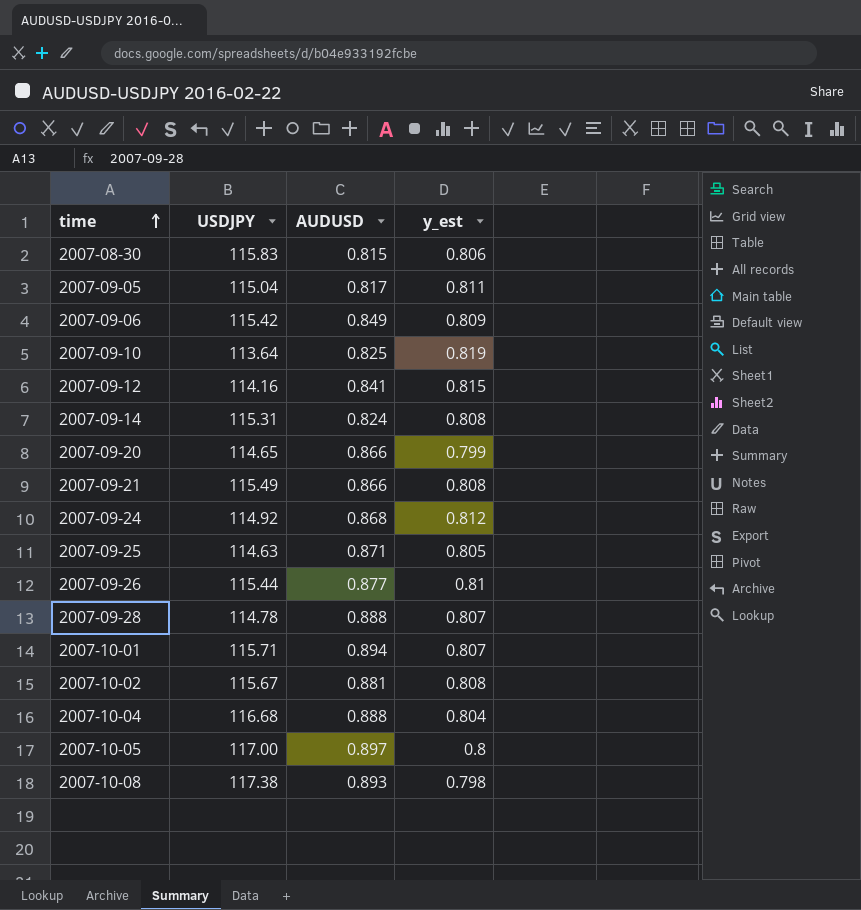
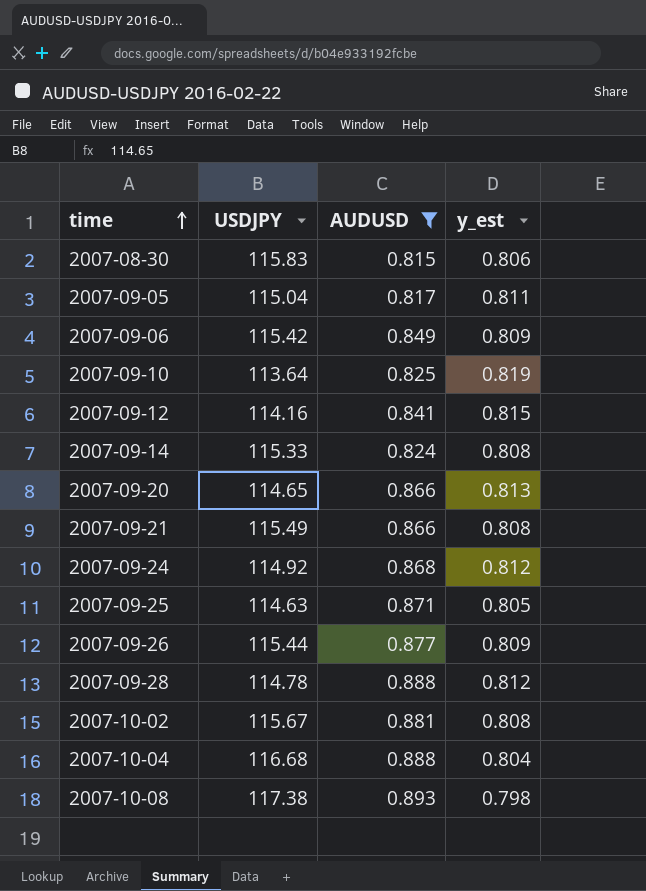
filter: none -> AUDUSD <= 0.893
2007-09-14 | USDJPY: 115.31 -> 115.33
2007-09-20 | y_est: 0.799 -> 0.813
2007-09-26 | y_est: 0.81 -> 0.809
2007-09-28 | y_est: 0.807 -> 0.812

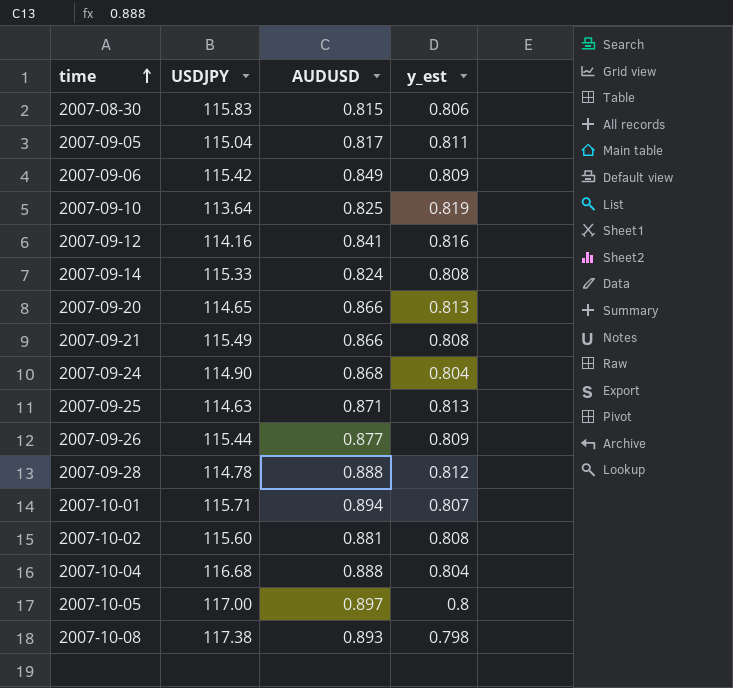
filter: AUDUSD <= 0.893 -> none
2007-09-12 | y_est: 0.815 -> 0.816
2007-09-24 | USDJPY: 114.92 -> 114.90
2007-09-24 | y_est: 0.812 -> 0.804
2007-09-25 | y_est: 0.805 -> 0.813
2007-10-02 | USDJPY: 115.67 -> 115.60

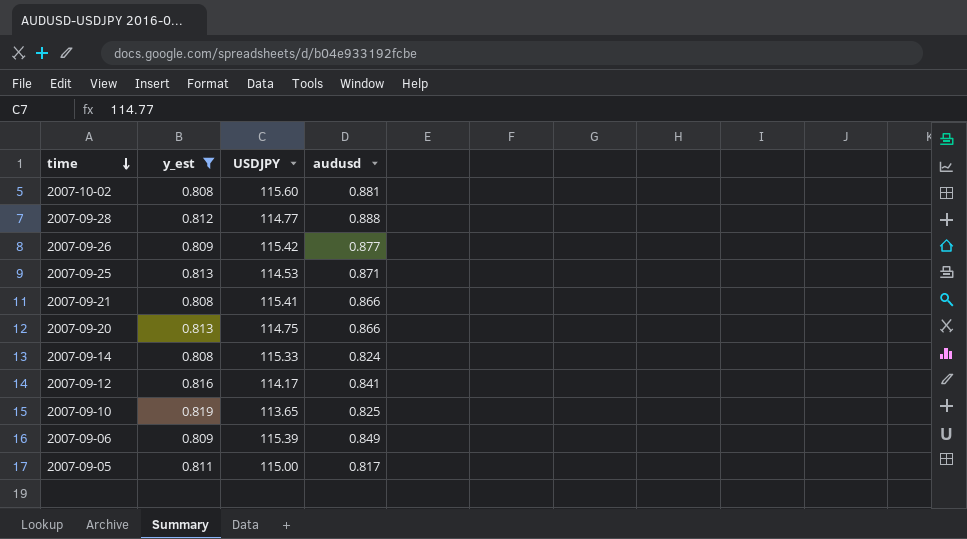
filter: none -> y_est >= 0.808
row order: time ascending -> time descending
column y_est | position: 4 -> 2
column name: AUDUSD -> audusd
2007-09-28 | USDJPY: 114.78 -> 114.77
2007-09-26 | USDJPY: 115.44 -> 115.42
2007-09-25 | USDJPY: 114.63 -> 114.53
2007-09-21 | USDJPY: 115.49 -> 115.41
2007-09-20 | USDJPY: 114.65 -> 114.75
2007-09-12 | USDJPY: 114.16 -> 114.17
2007-09-10 | USDJPY: 113.64 -> 113.65
2007-09-06 | USDJPY: 115.42 -> 115.39
2007-09-05 | USDJPY: 115.04 -> 115.00

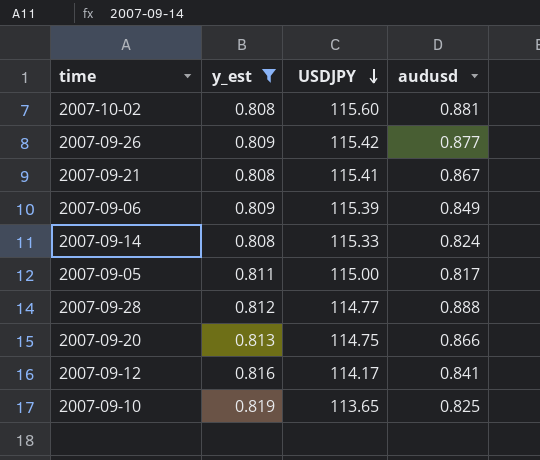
row order: time descending -> USDJPY descending
row 2007-09-25: 0.813 | 114.53 | 0.871 -> none
2007-09-21 | audusd: 0.866 -> 0.867

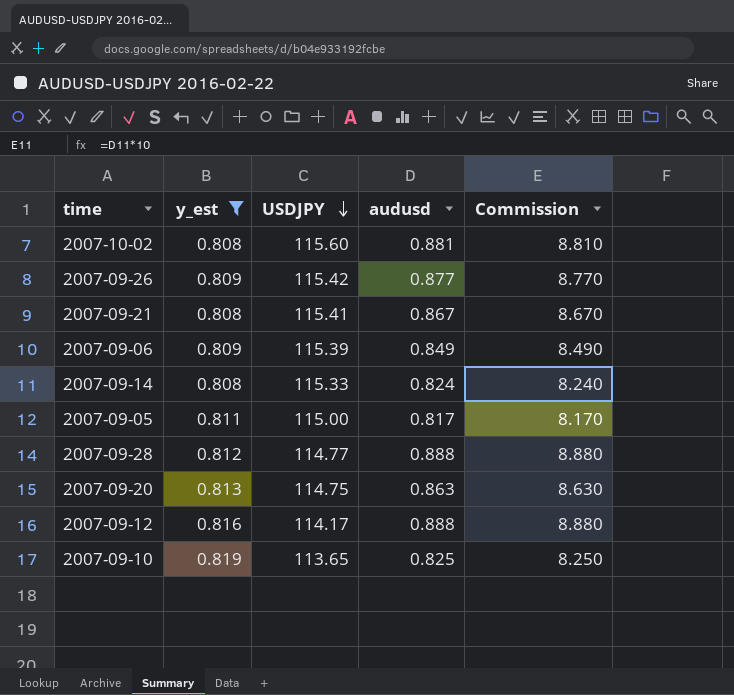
column Commission | formula: none -> [audusd] * 10
2007-09-20 | audusd: 0.866 -> 0.863
2007-09-12 | audusd: 0.841 -> 0.888

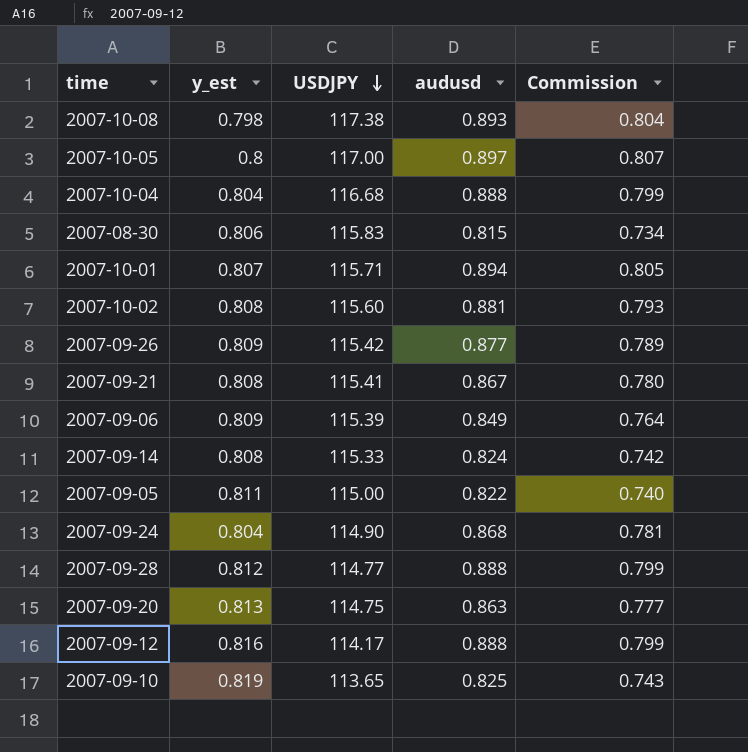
filter: y_est >= 0.808 -> none
column Commission | formula: [audusd] * 10 -> [audusd] * 0.9
2007-09-05 | audusd: 0.817 -> 0.822

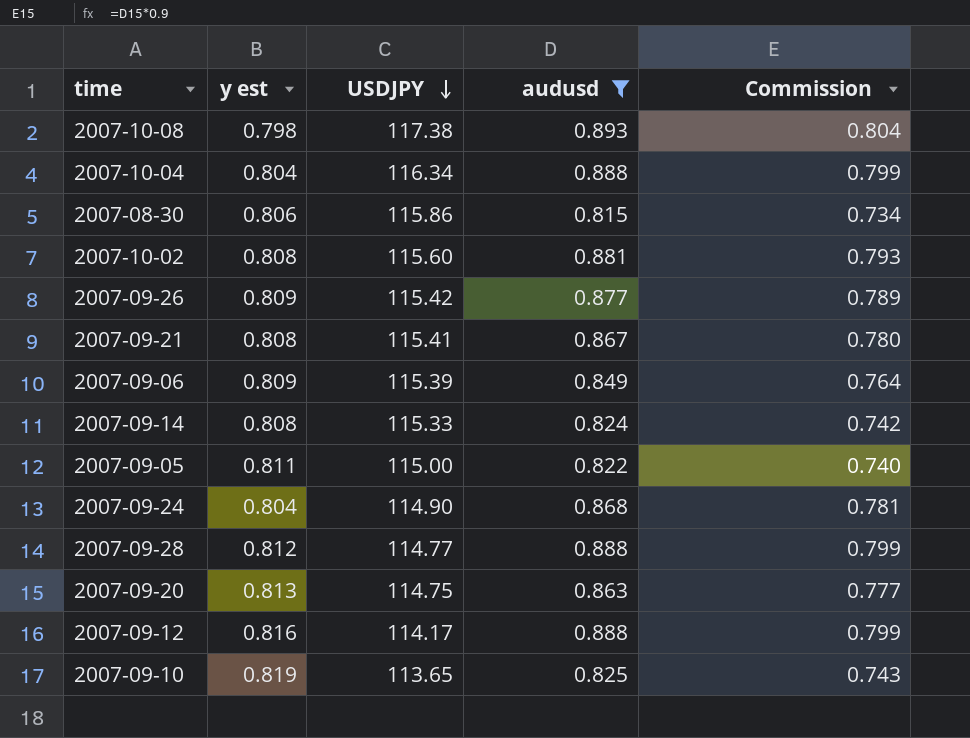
filter: none -> audusd <= 0.893
column name: y_est -> y est
2007-10-04 | USDJPY: 116.68 -> 116.34
2007-08-30 | USDJPY: 115.83 -> 115.86

